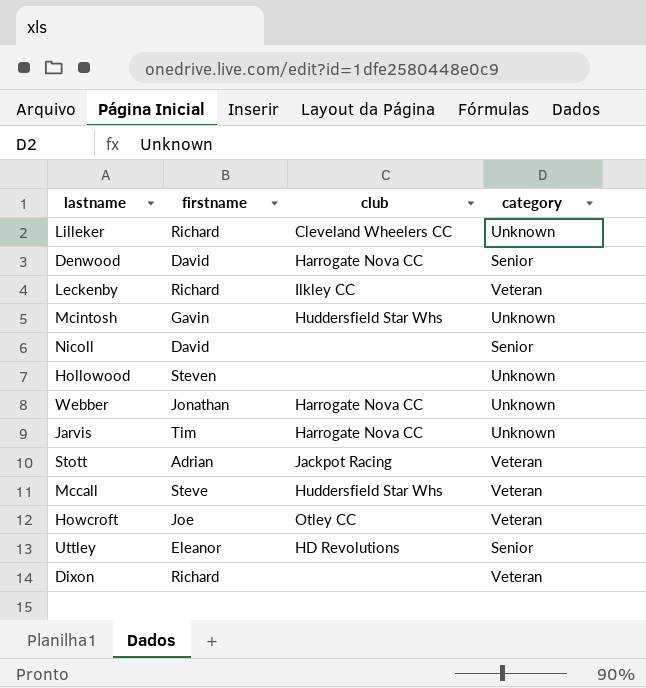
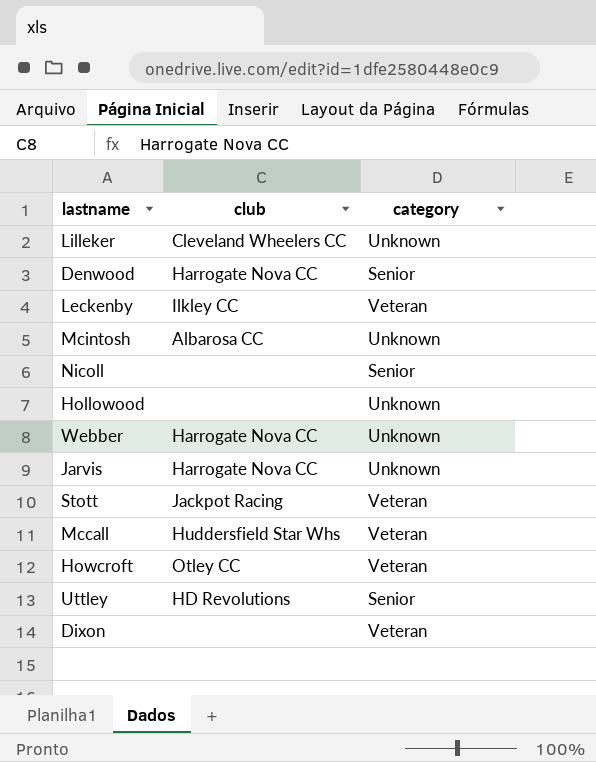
column firstname | position: 2 -> none
Mcintosh | club: Huddersfield Star Whs -> Albarosa CC

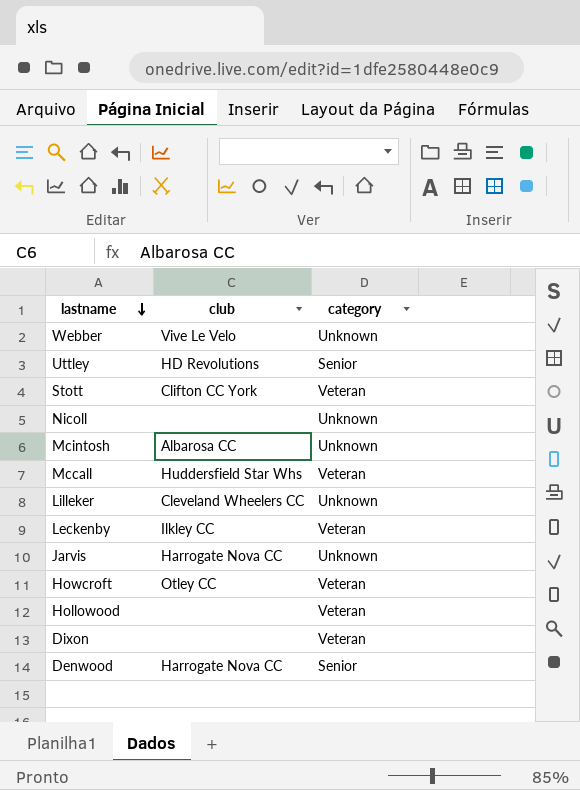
row order: none -> lastname descending
Webber | club: Harrogate Nova CC -> Vive Le Velo
Stott | club: Jackpot Racing -> Clifton CC York
Nicoll | category: Senior -> Unknown
Hollowood | category: Unknown -> Veteran

